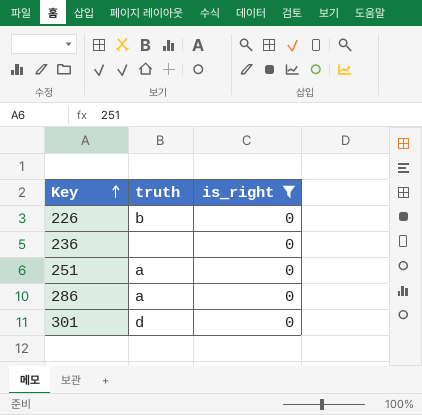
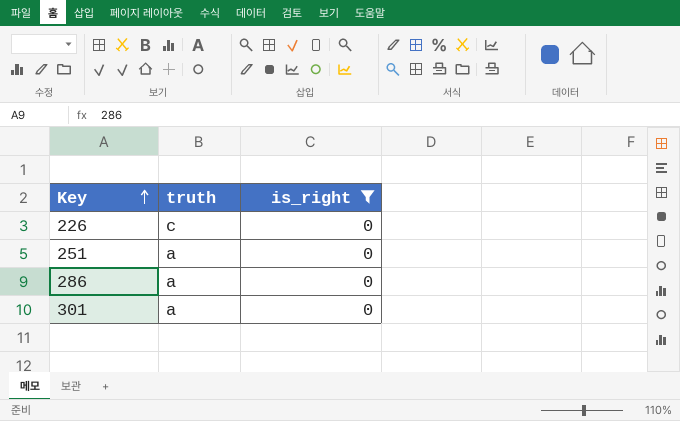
row 236: none | 0 -> none
226 | truth: b -> c
301 | truth: d -> a

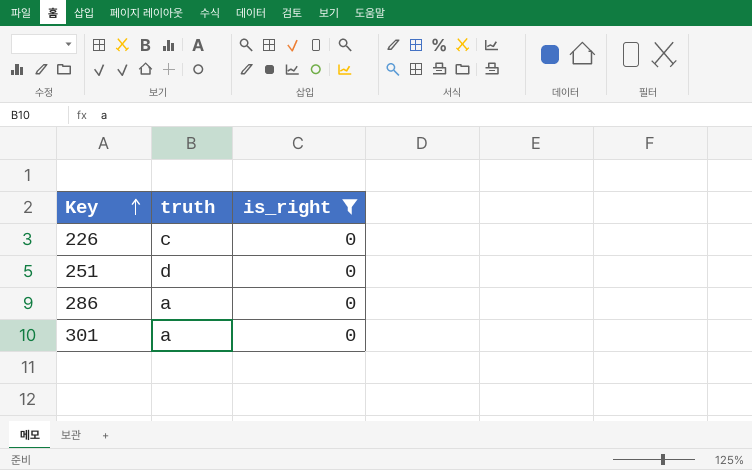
251 | truth: a -> d

